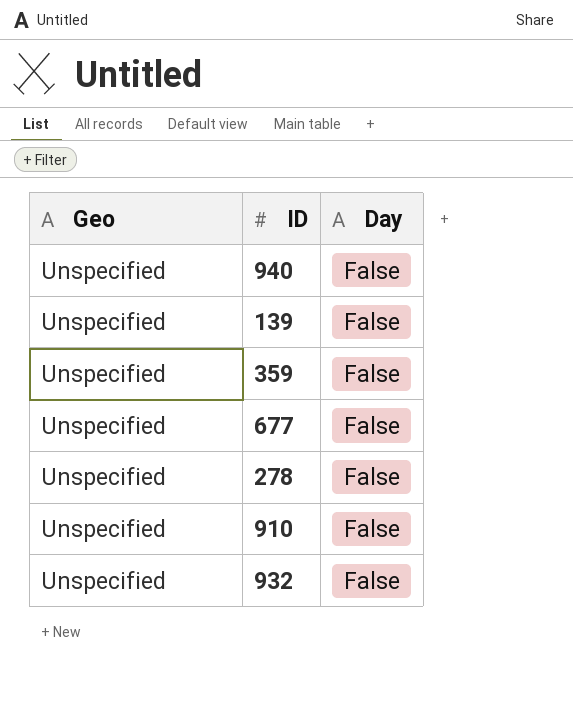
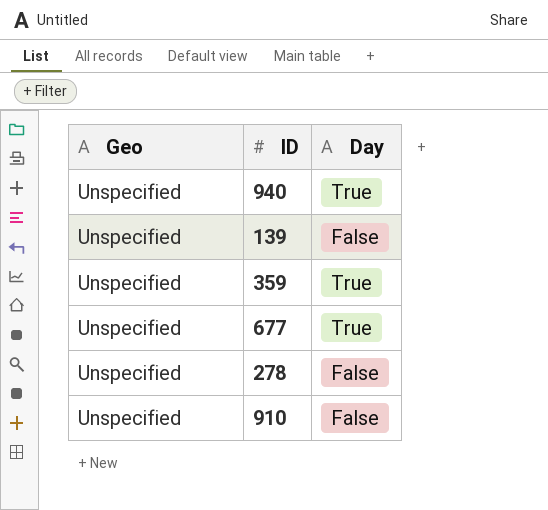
row 932: Unspecified | False -> none
940 | Day: False -> True
359 | Day: False -> True
677 | Day: False -> True

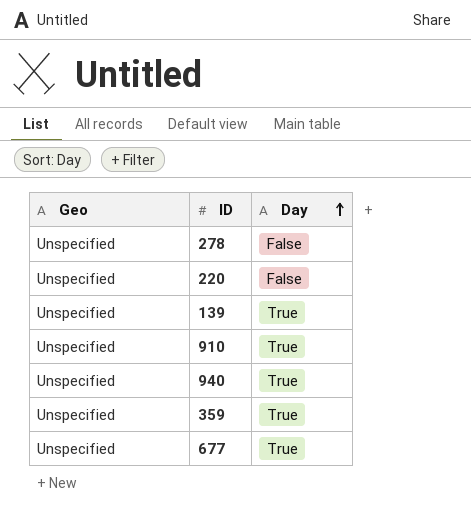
row order: none -> Day ascending
row 220: none -> Unspecified | False
139 | Day: False -> True
910 | Day: False -> True

